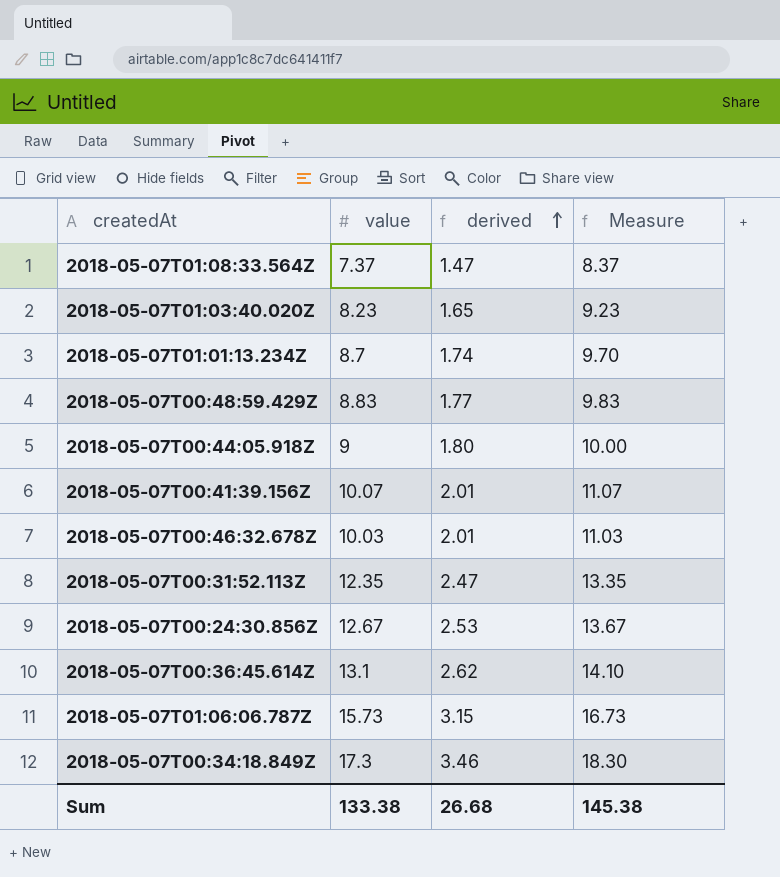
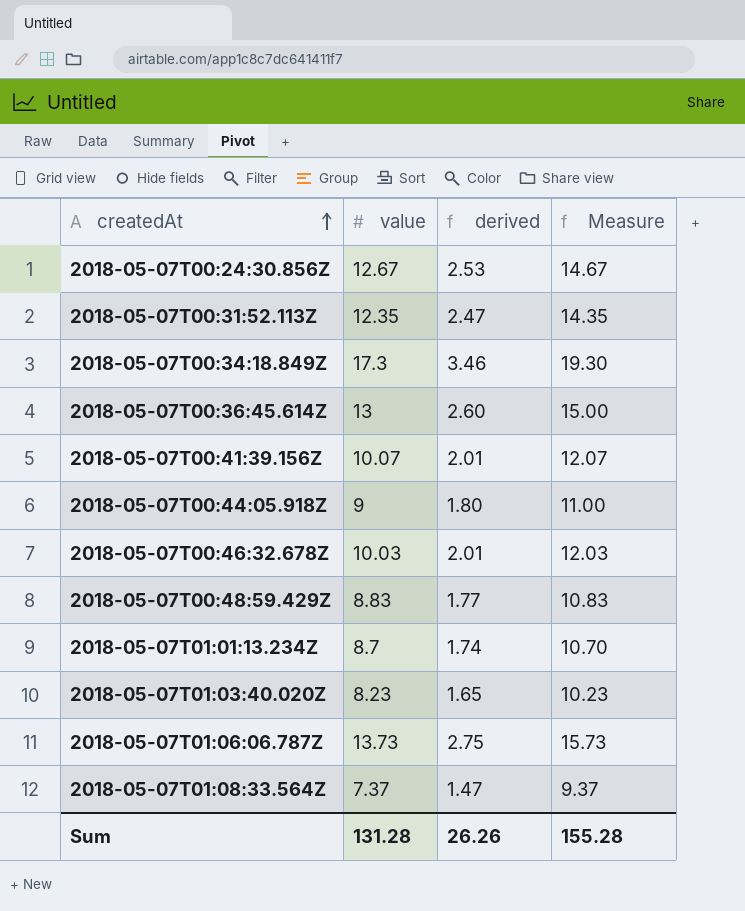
row order: derived ascending -> createdAt ascending
column Measure | formula: [value] + 1 -> [value] + 2
2018-05-07T00:36:45.614Z | value: 13.1 -> 13
2018-05-07T00:36:45.614Z | derived: 2.62 -> 2.60
2018-05-07T01:06:06.787Z | value: 15.73 -> 13.73
2018-05-07T01:06:06.787Z | derived: 3.15 -> 2.75
Sum | value: 133.38 -> 131.28
Sum | derived: 26.68 -> 26.26
Sum | Measure: 145.38 -> 155.28

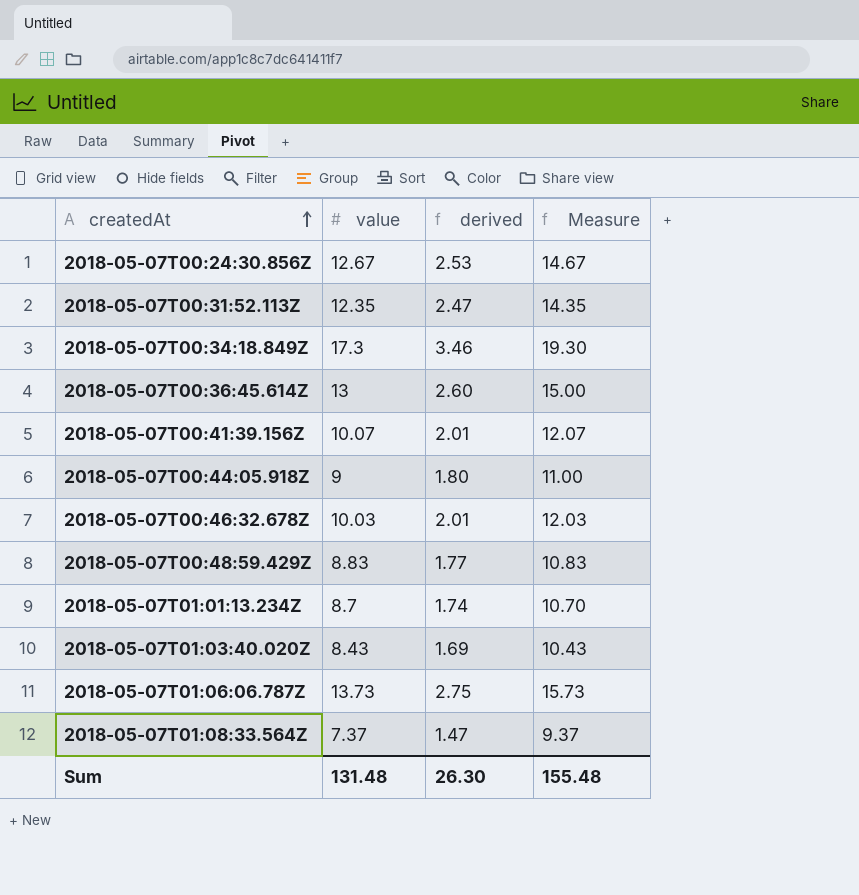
2018-05-07T01:03:40.020Z | value: 8.23 -> 8.43
2018-05-07T01:03:40.020Z | derived: 1.65 -> 1.69
2018-05-07T01:03:40.020Z | Measure: 10.23 -> 10.43
Sum | value: 131.28 -> 131.48
Sum | derived: 26.26 -> 26.30
Sum | Measure: 155.28 -> 155.48

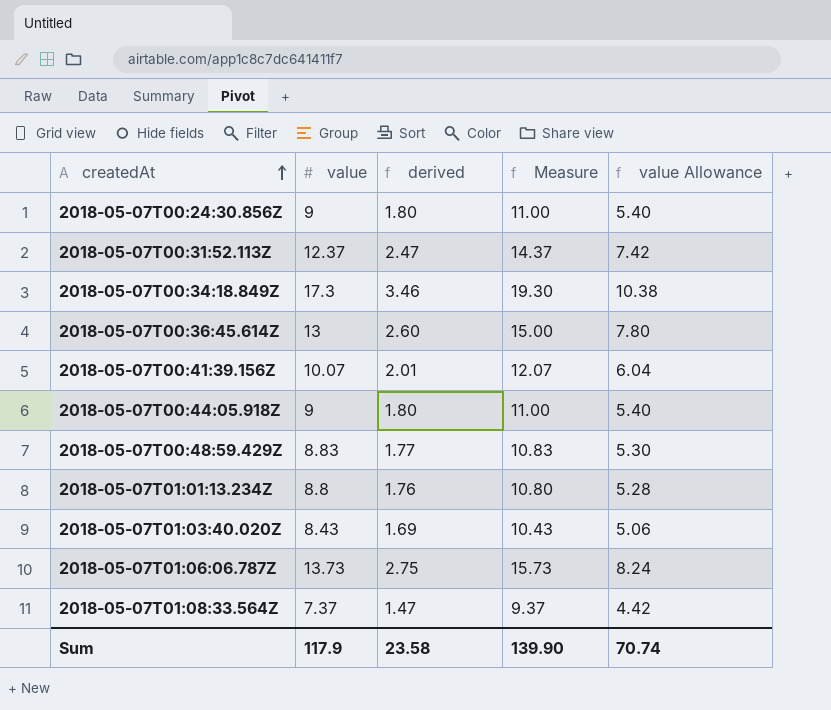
column value Allowance | formula: none -> [value] * 0.6
row 2018-05-07T00:46:32.678Z: 10.03 | 2.01 | 12.03 -> none
2018-05-07T00:24:30.856Z | value: 12.67 -> 9
2018-05-07T00:24:30.856Z | derived: 2.53 -> 1.80
2018-05-07T00:24:30.856Z | Measure: 14.67 -> 11.00
2018-05-07T00:31:52.113Z | value: 12.35 -> 12.37
2018-05-07T00:31:52.113Z | Measure: 14.35 -> 14.37
2018-05-07T01:01:13.234Z | value: 8.7 -> 8.8
2018-05-07T01:01:13.234Z | derived: 1.74 -> 1.76
2018-05-07T01:01:13.234Z | Measure: 10.70 -> 10.80
Sum | value: 131.48 -> 117.9
Sum | derived: 26.30 -> 23.58
Sum | Measure: 155.48 -> 139.90

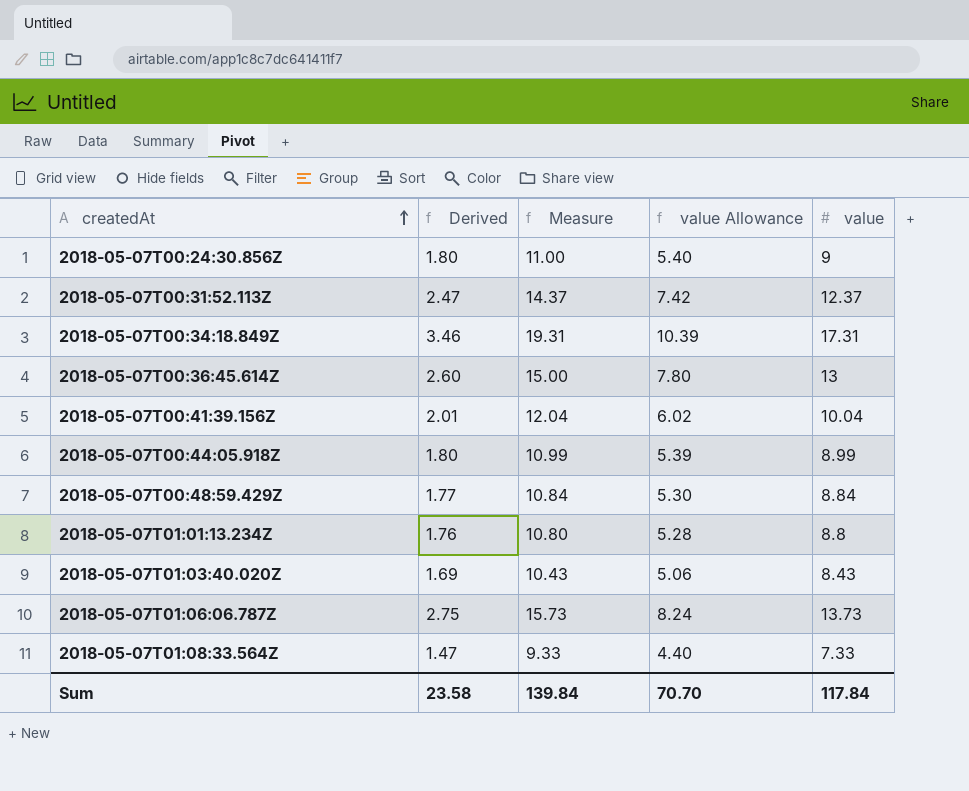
column name: derived -> Derived
column value | position: 2 -> 5
2018-05-07T00:34:18.849Z | Measure: 19.30 -> 19.31
2018-05-07T00:34:18.849Z | value Allowance: 10.38 -> 10.39
2018-05-07T00:34:18.849Z | value: 17.3 -> 17.31
2018-05-07T00:41:39.156Z | Measure: 12.07 -> 12.04
2018-05-07T00:41:39.156Z | value Allowance: 6.04 -> 6.02
2018-05-07T00:41:39.156Z | value: 10.07 -> 10.04
2018-05-07T00:44:05.918Z | Measure: 11.00 -> 10.99
2018-05-07T00:44:05.918Z | value Allowance: 5.40 -> 5.39
2018-05-07T00:44:05.918Z | value: 9 -> 8.99
2018-05-07T00:48:59.429Z | Measure: 10.83 -> 10.84
2018-05-07T00:48:59.429Z | value: 8.83 -> 8.84
2018-05-07T01:08:33.564Z | Measure: 9.37 -> 9.33
2018-05-07T01:08:33.564Z | value Allowance: 4.42 -> 4.40
2018-05-07T01:08:33.564Z | value: 7.37 -> 7.33
Sum | Measure: 139.90 -> 139.84
Sum | value Allowance: 70.74 -> 70.70
Sum | value: 117.9 -> 117.84

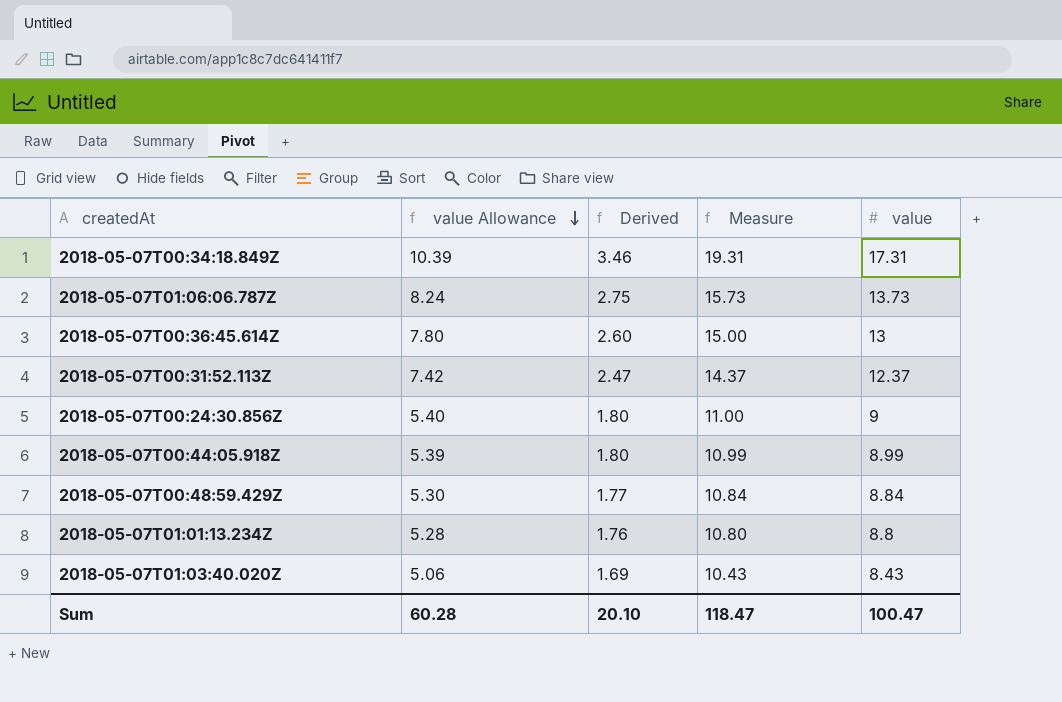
row order: createdAt ascending -> value Allowance descending
column value Allowance | position: 4 -> 2
row 2018-05-07T00:41:39.156Z: 2.01 | 12.04 | 6.02 | 10.04 -> none
row 2018-05-07T01:08:33.564Z: 1.47 | 9.33 | 4.40 | 7.33 -> none
Sum | value Allowance: 70.70 -> 60.28
Sum | Derived: 23.58 -> 20.10
Sum | Measure: 139.84 -> 118.47
Sum | value: 117.84 -> 100.47

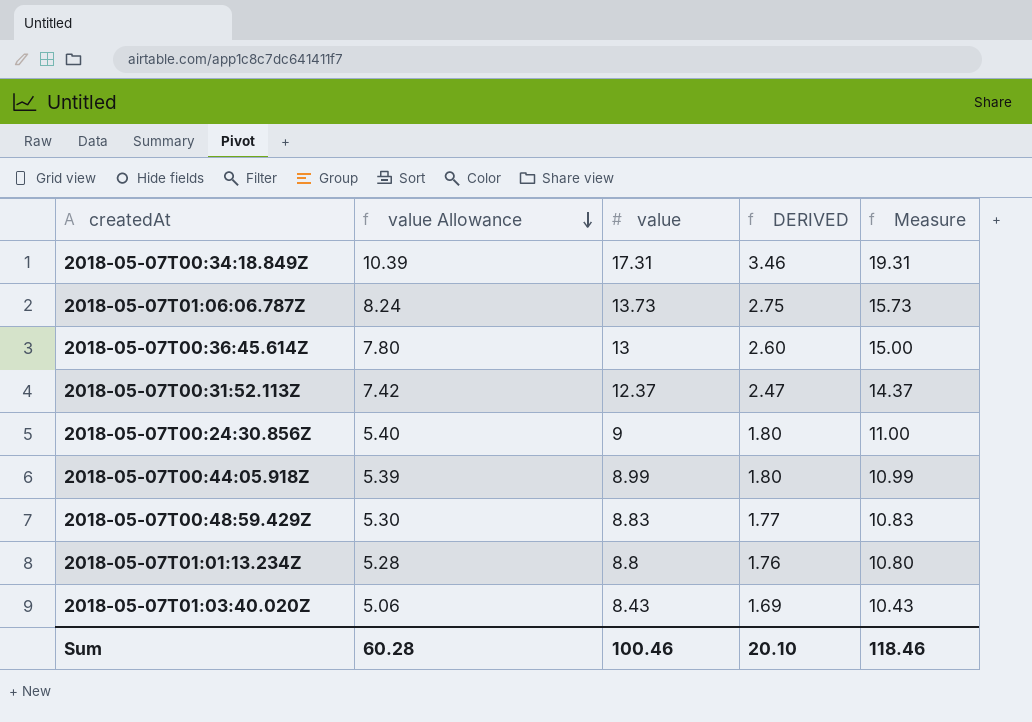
column value | position: 5 -> 3
column name: Derived -> DERIVED
2018-05-07T00:48:59.429Z | value: 8.84 -> 8.83
2018-05-07T00:48:59.429Z | Measure: 10.84 -> 10.83
Sum | value: 100.47 -> 100.46
Sum | Measure: 118.47 -> 118.46

